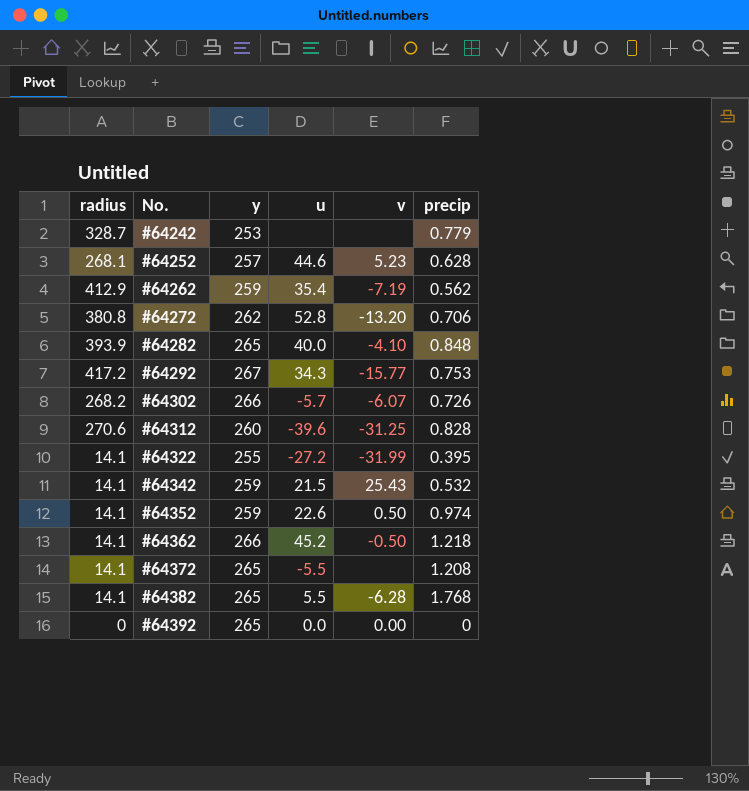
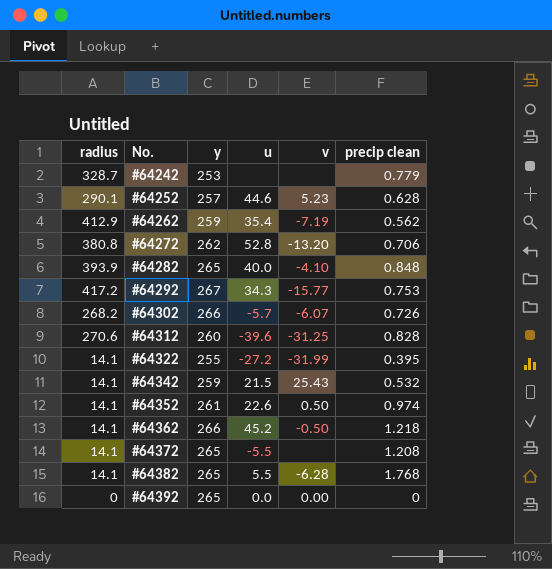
column name: precip -> precip clean
#64252 | radius: 268.1 -> 290.1
#64352 | y: 259 -> 261

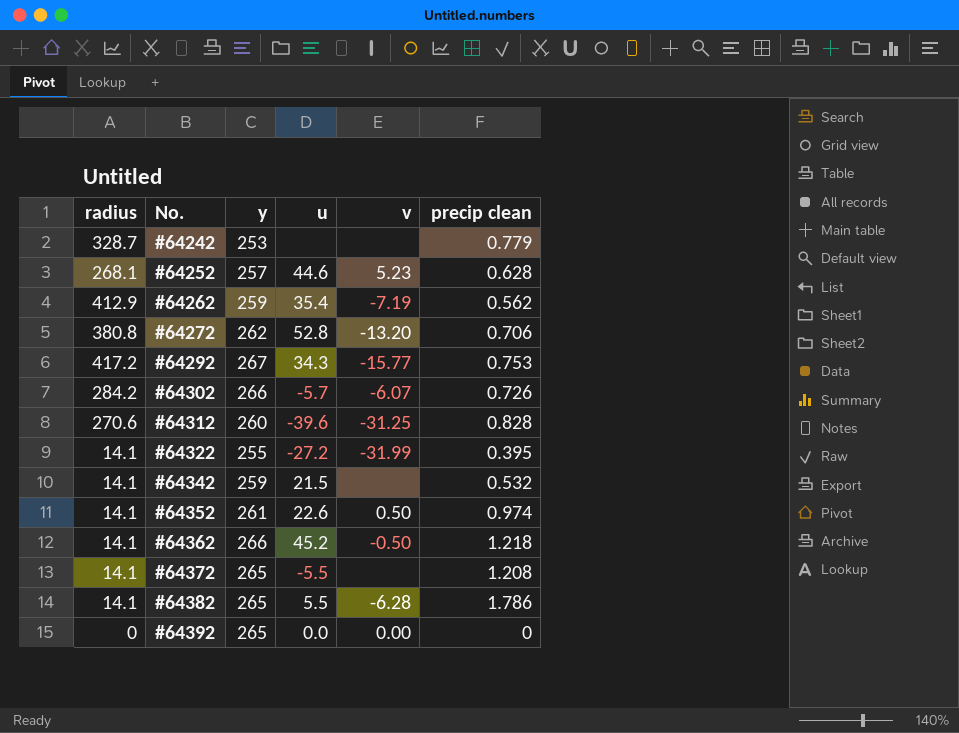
row #64282: 393.9 | 265 | 40.0 | -4.10 | 0.848 -> none
#64252 | radius: 290.1 -> 268.1
#64302 | radius: 268.2 -> 284.2
#64342 | v: 25.43 -> none
#64382 | precip clean: 1.768 -> 1.786

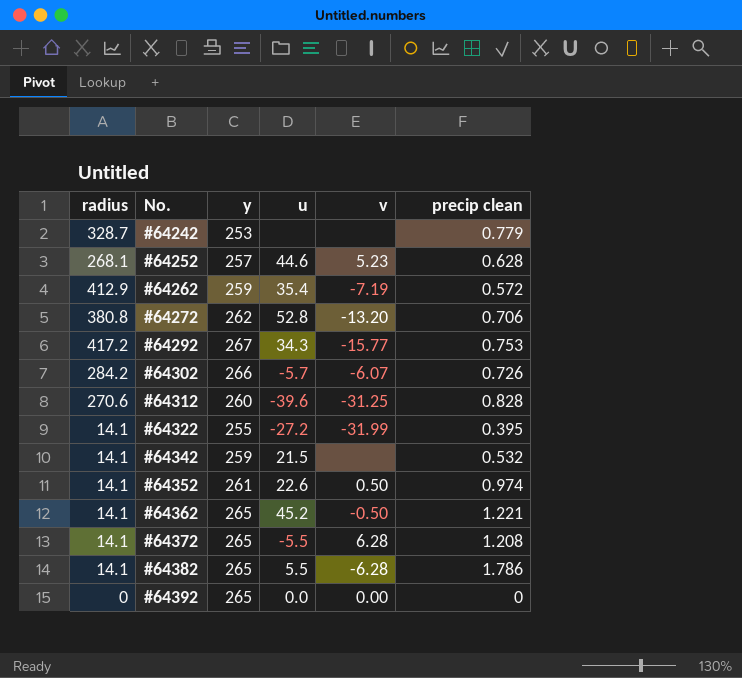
#64262 | precip clean: 0.562 -> 0.572
#64362 | y: 266 -> 265
#64362 | precip clean: 1.218 -> 1.221
#64372 | v: none -> 6.28

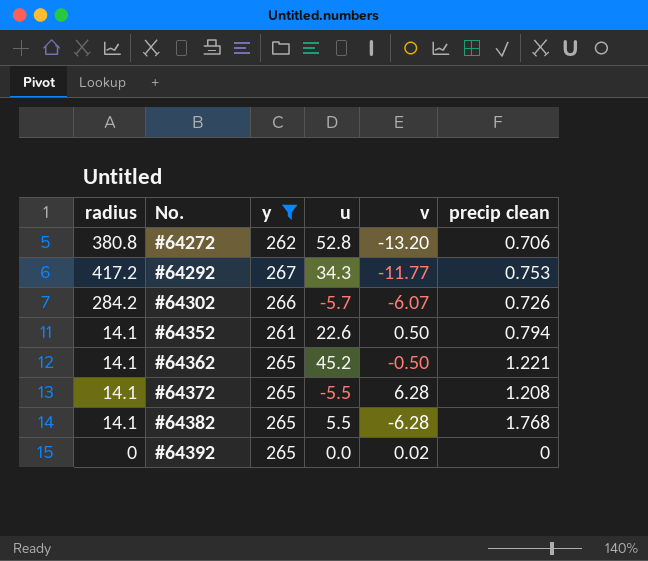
filter: none -> y >= 261
#64292 | v: -15.77 -> -11.77
#64352 | precip clean: 0.974 -> 0.794
#64382 | precip clean: 1.786 -> 1.768
#64392 | v: 0.00 -> 0.02

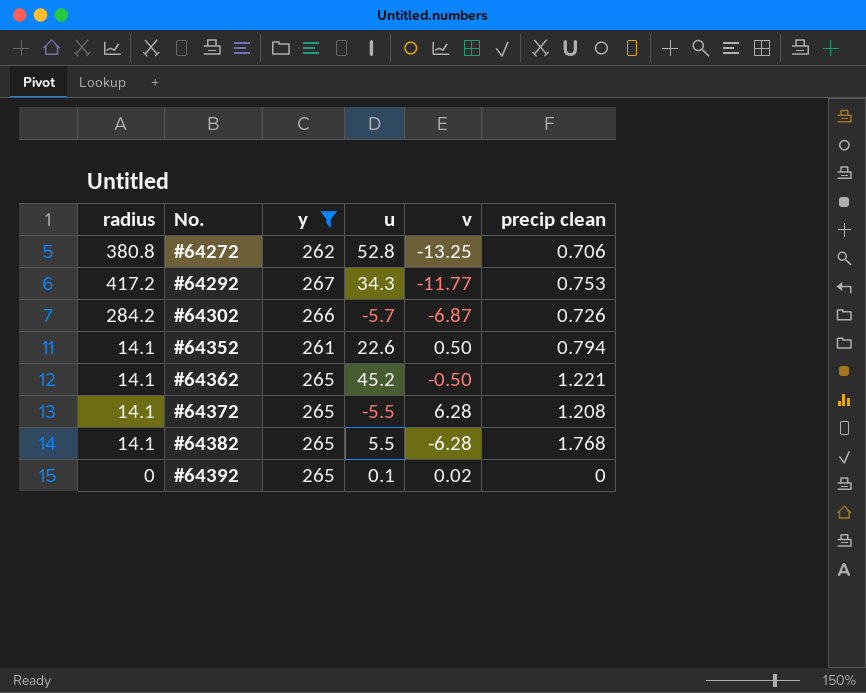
#64272 | v: -13.20 -> -13.25
#64302 | v: -6.07 -> -6.87
#64392 | u: 0.0 -> 0.1

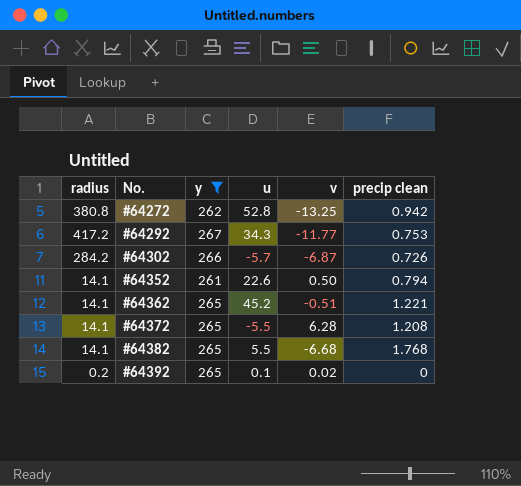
#64272 | precip clean: 0.706 -> 0.942
#64362 | v: -0.50 -> -0.51
#64382 | v: -6.28 -> -6.68
#64392 | radius: 0 -> 0.2

